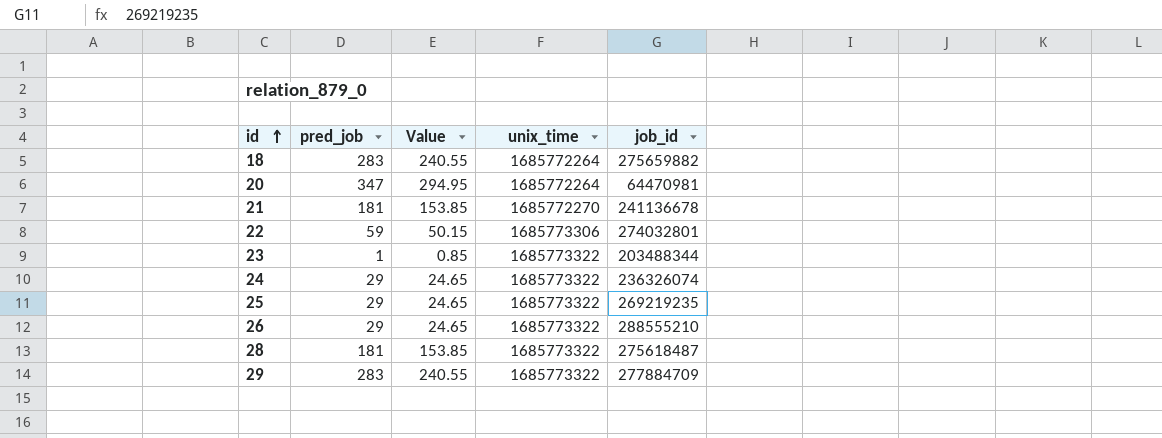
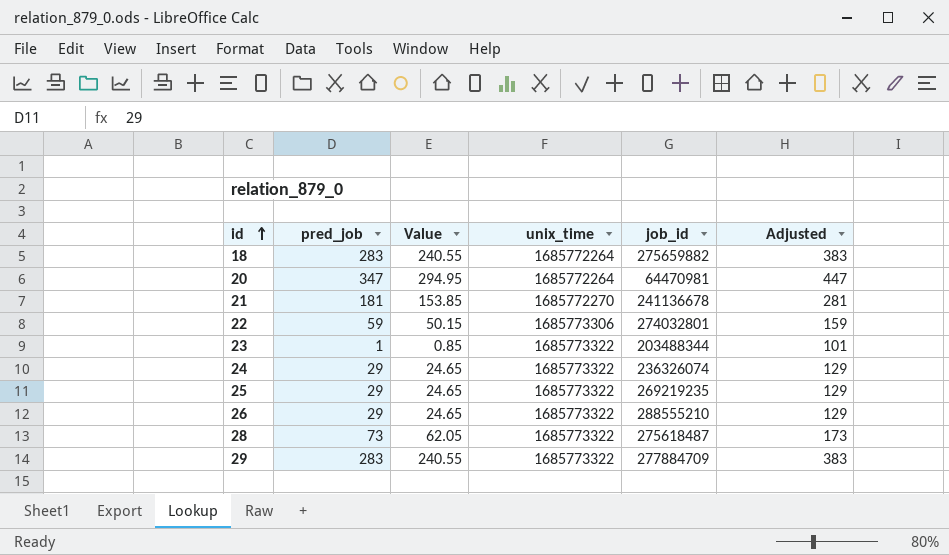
column Adjusted | formula: none -> [pred_job] + 100
28 | pred_job: 181 -> 73
28 | Value: 153.85 -> 62.05

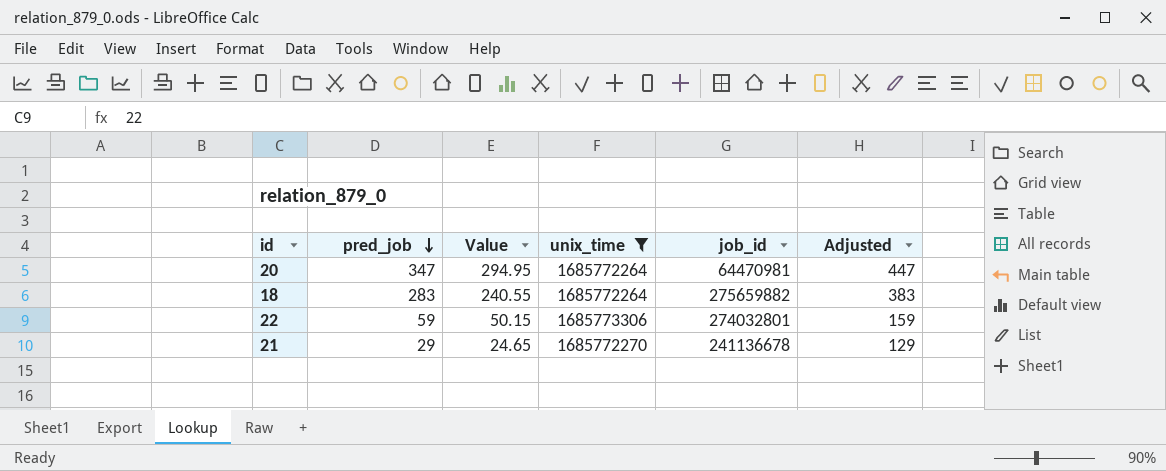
filter: none -> unix_time != 1685773322
row order: id ascending -> pred_job descending
21 | pred_job: 181 -> 29
21 | Value: 153.85 -> 24.65
21 | Adjusted: 281 -> 129

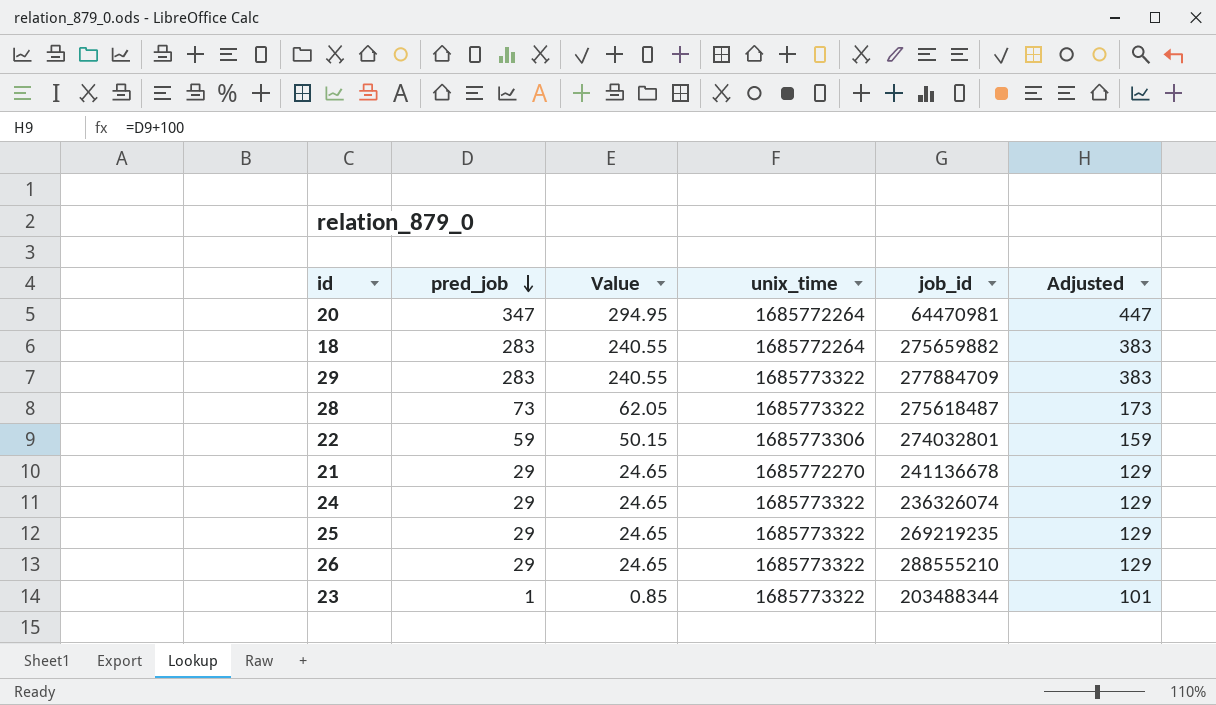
filter: unix_time != 1685773322 -> none

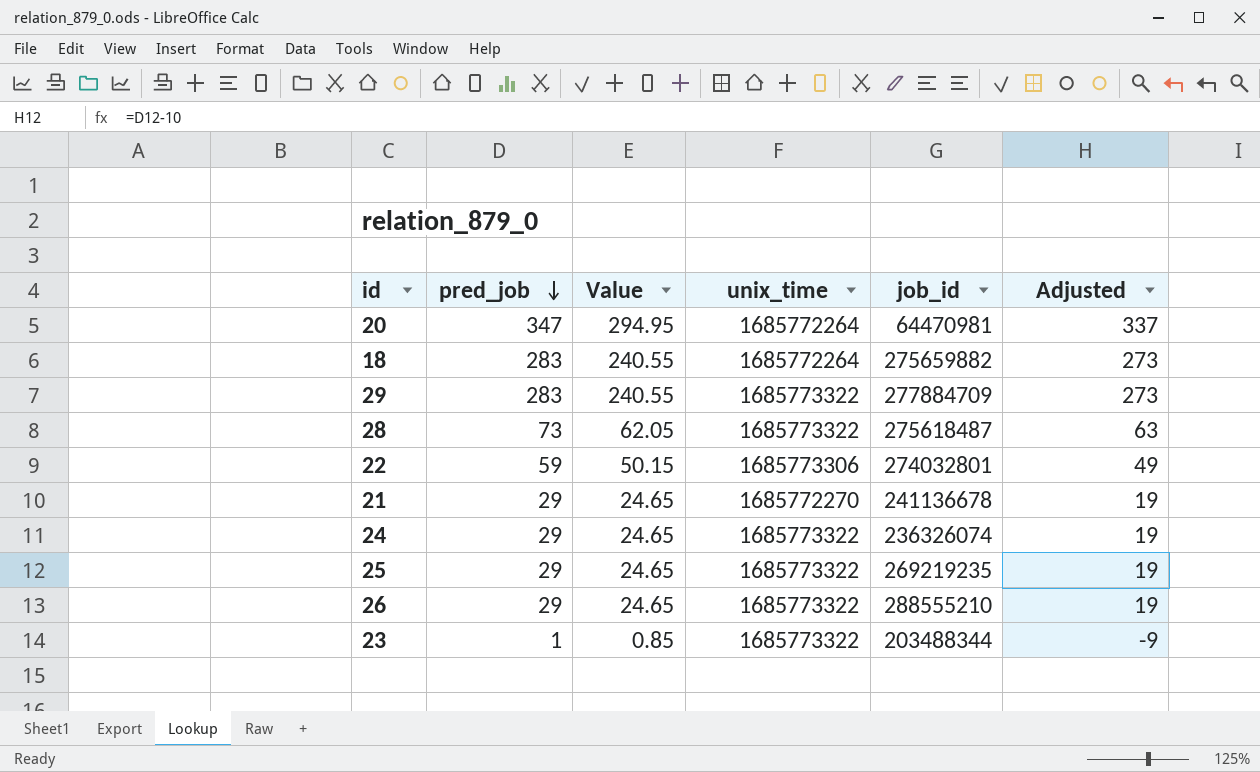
column Adjusted | formula: [pred_job] + 100 -> [pred_job] - 10

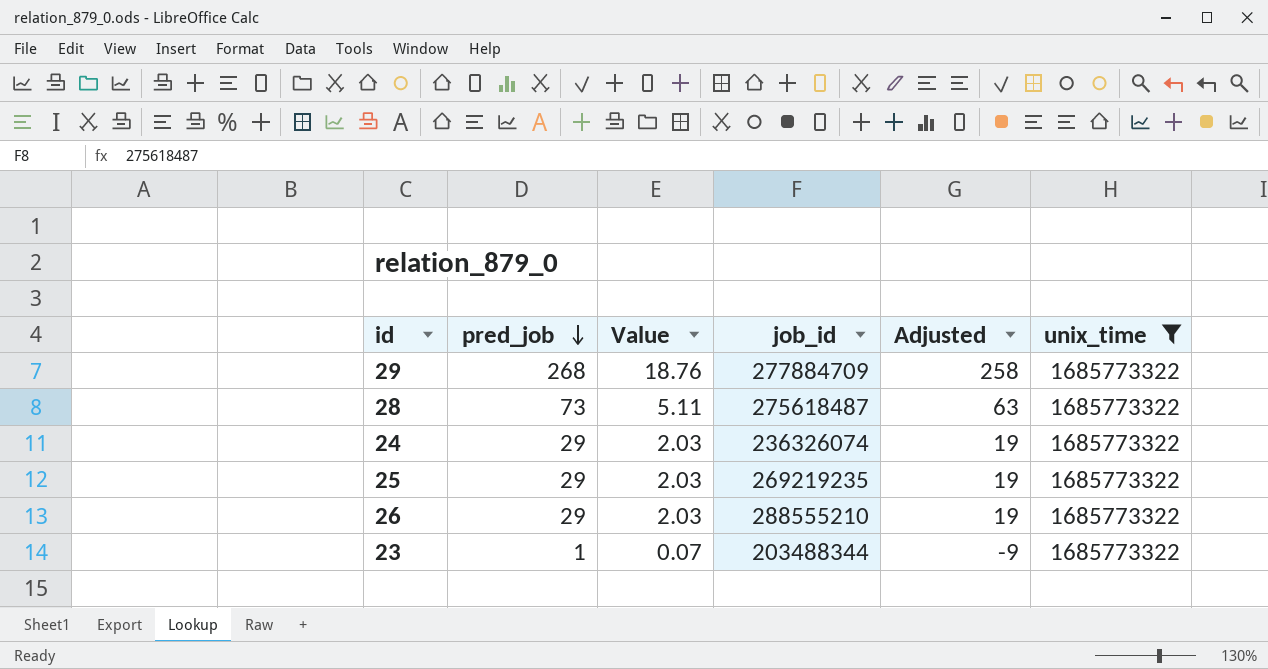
filter: none -> unix_time = 1685773322
column Value | formula: [pred_job] * 0.85 -> [pred_job] * 0.07
column unix_time | position: 4 -> 6
29 | pred_job: 283 -> 268
29 | Adjusted: 273 -> 258

